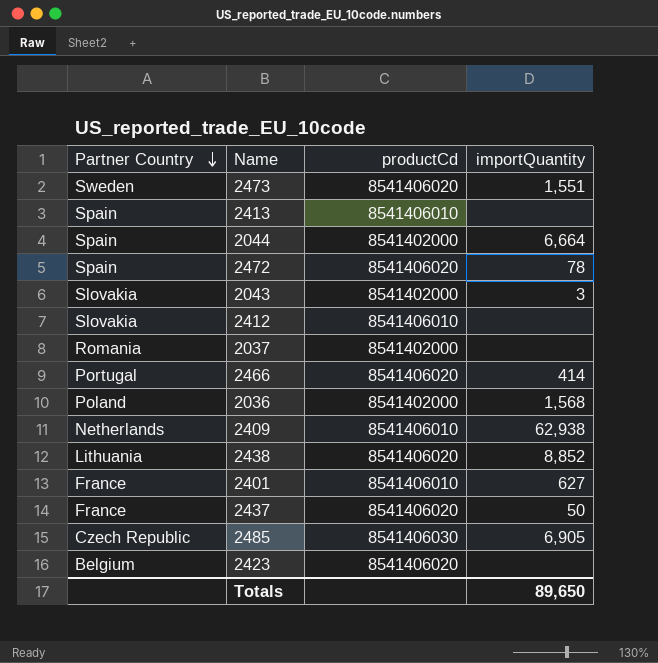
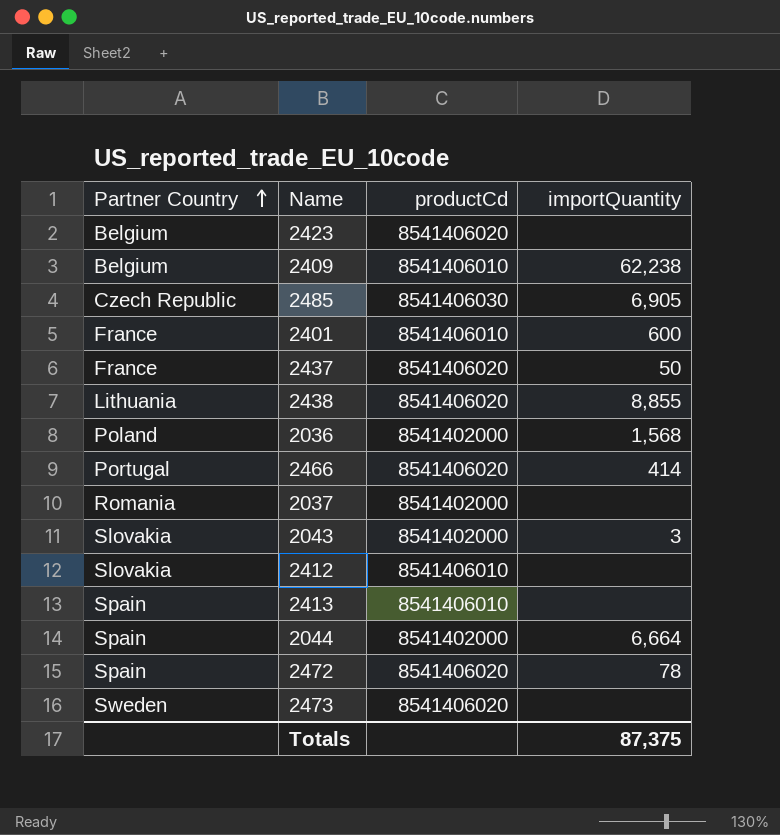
row order: Partner Country descending -> Partner Country ascending
2409 | Partner Country: Netherlands -> Belgium
2409 | importQuantity: 62,938 -> 62,238
2401 | importQuantity: 627 -> 600
2438 | importQuantity: 8,852 -> 8,855
2473 | importQuantity: 1,551 -> none
Totals | importQuantity: 89,650 -> 87,375

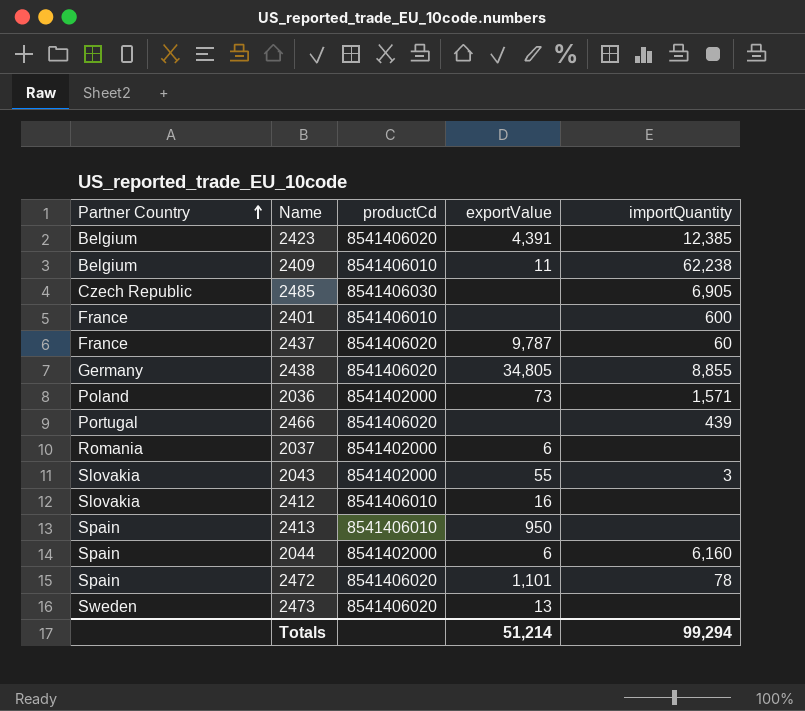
column exportValue | position: none -> 4
2423 | importQuantity: none -> 12,385
2437 | importQuantity: 50 -> 60
2438 | Partner Country: Lithuania -> Germany
2036 | importQuantity: 1,568 -> 1,571
2466 | importQuantity: 414 -> 439
2044 | importQuantity: 6,664 -> 6,160
Totals | importQuantity: 87,375 -> 99,294

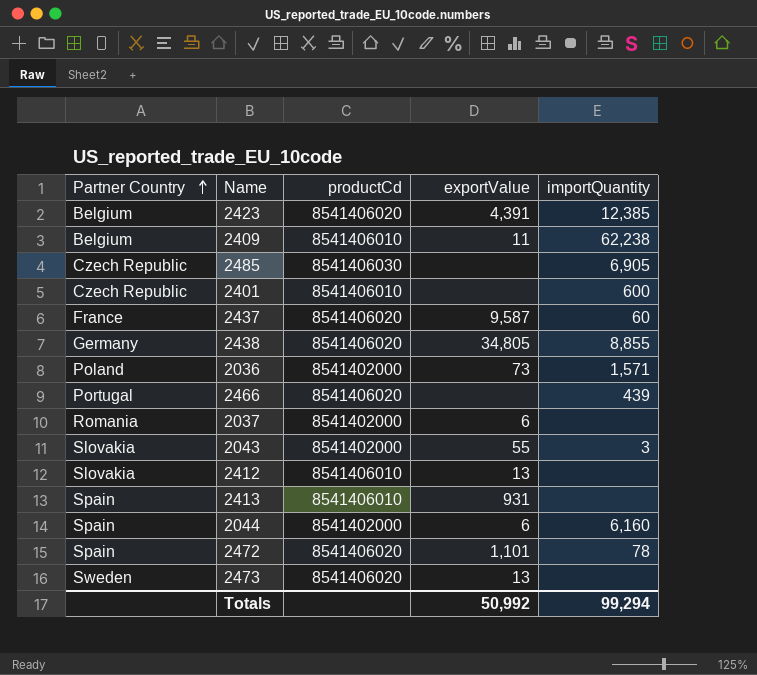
2401 | Partner Country: France -> Czech Republic
2437 | exportValue: 9,787 -> 9,587
2412 | exportValue: 16 -> 13
2413 | exportValue: 950 -> 931
Totals | exportValue: 51,214 -> 50,992

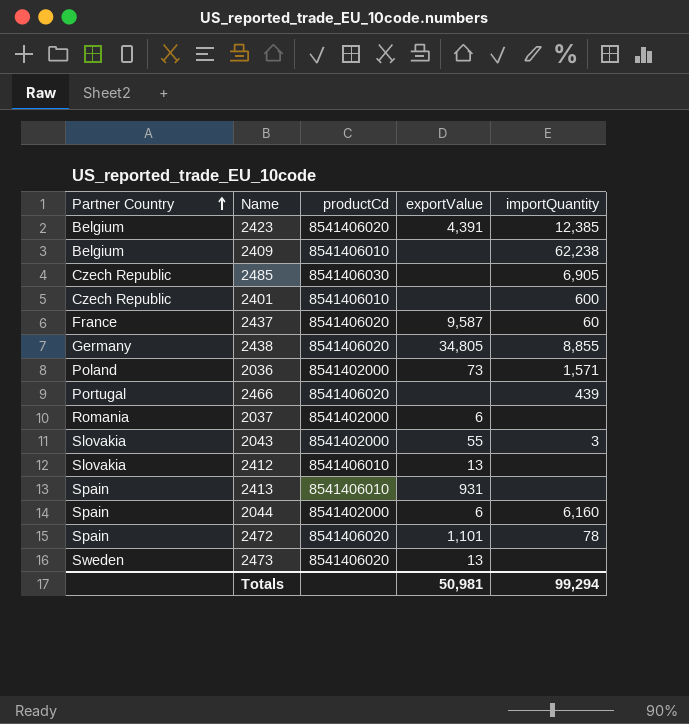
2409 | exportValue: 11 -> none
Totals | exportValue: 50,992 -> 50,981

